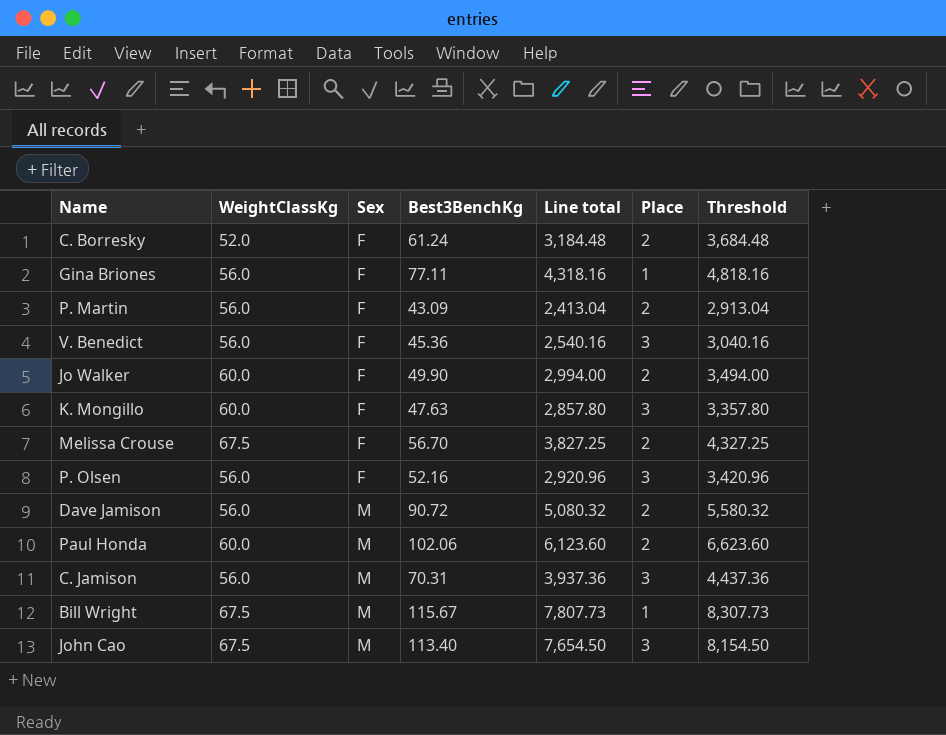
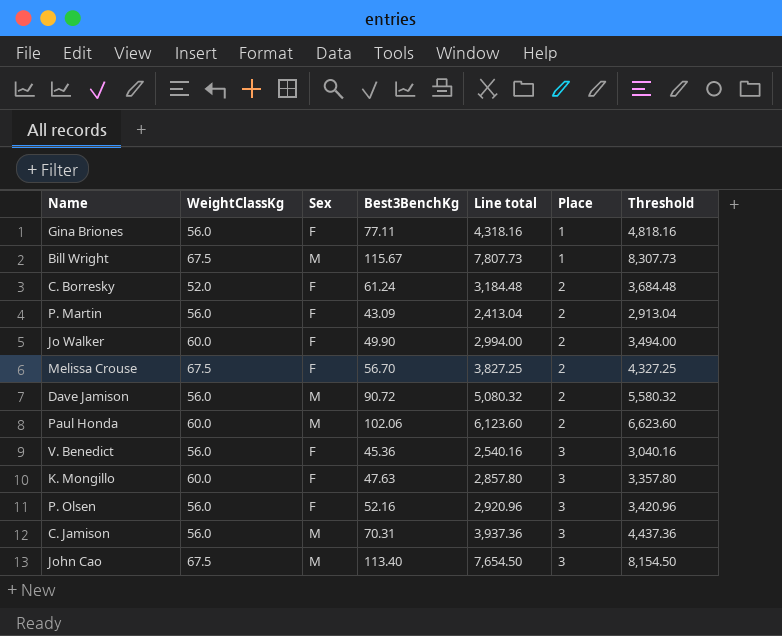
row order: Sex ascending -> Place ascending

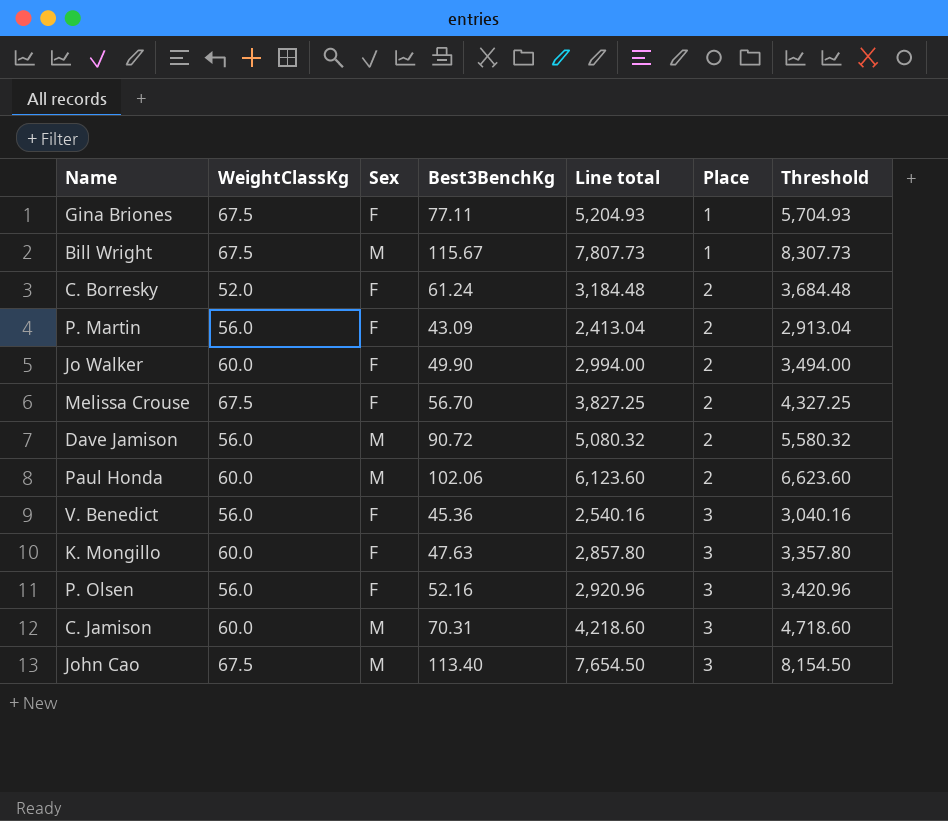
Gina Briones | WeightClassKg: 56.0 -> 67.5
Gina Briones | Line total: 4,318.16 -> 5,204.93
Gina Briones | Threshold: 4,818.16 -> 5,704.93
C. Jamison | WeightClassKg: 56.0 -> 60.0
C. Jamison | Line total: 3,937.36 -> 4,218.60
C. Jamison | Threshold: 4,437.36 -> 4,718.60

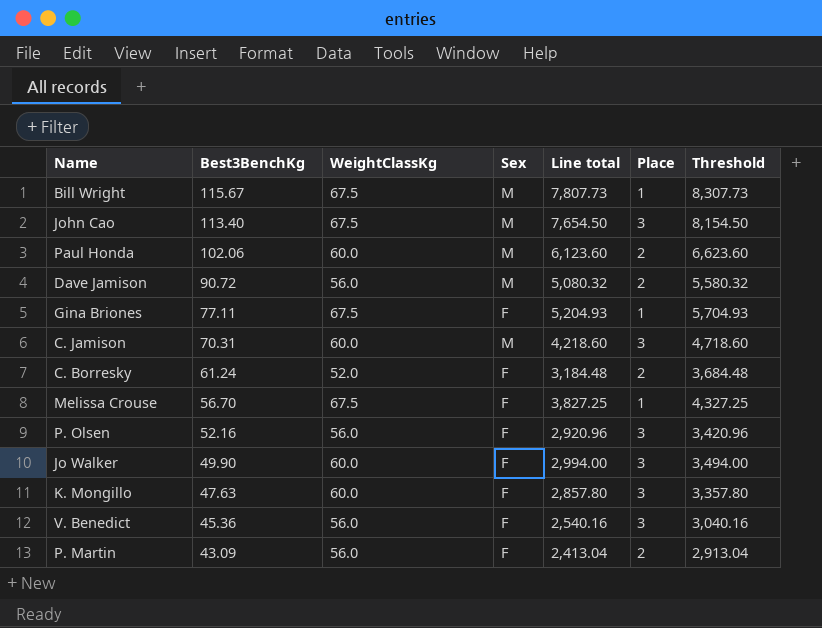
row order: Place ascending -> Best3BenchKg descending
column Best3BenchKg | position: 4 -> 2
Melissa Crouse | Place: 2 -> 1
Jo Walker | Place: 2 -> 3

